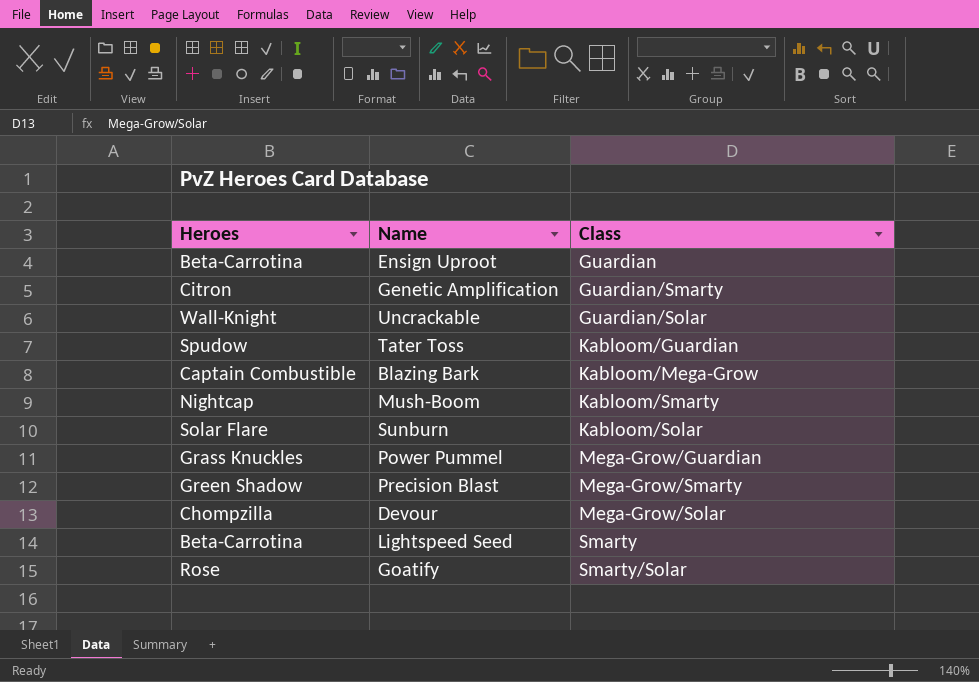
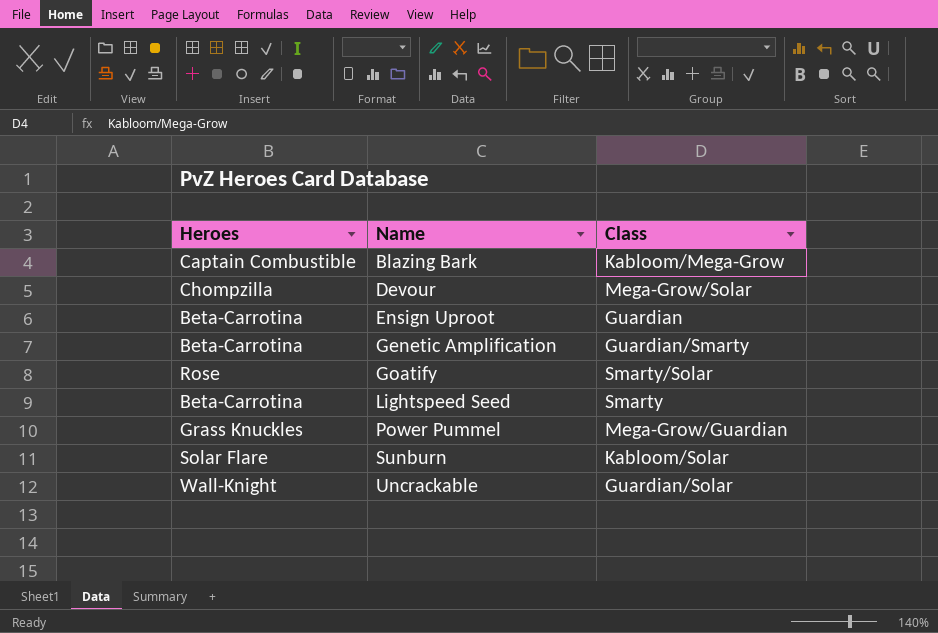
row order: Class ascending -> Name ascending
row Tater Toss: Spudow | Kabloom/Guardian -> none
row Mush-Boom: Nightcap | Kabloom/Smarty -> none
row Precision Blast: Green Shadow | Mega-Grow/Smarty -> none
Genetic Amplification | Heroes: Citron -> Beta-Carrotina

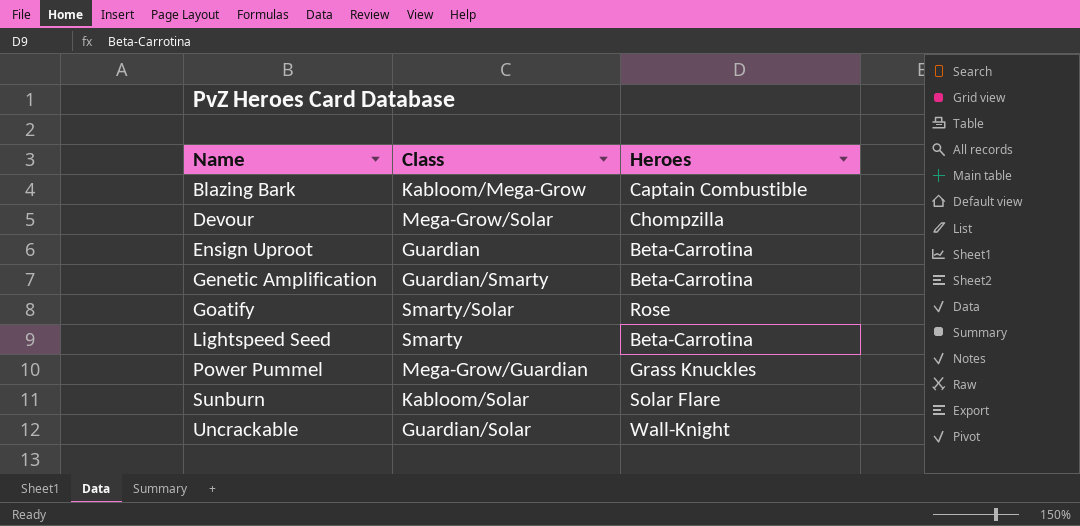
column Heroes | position: 1 -> 3

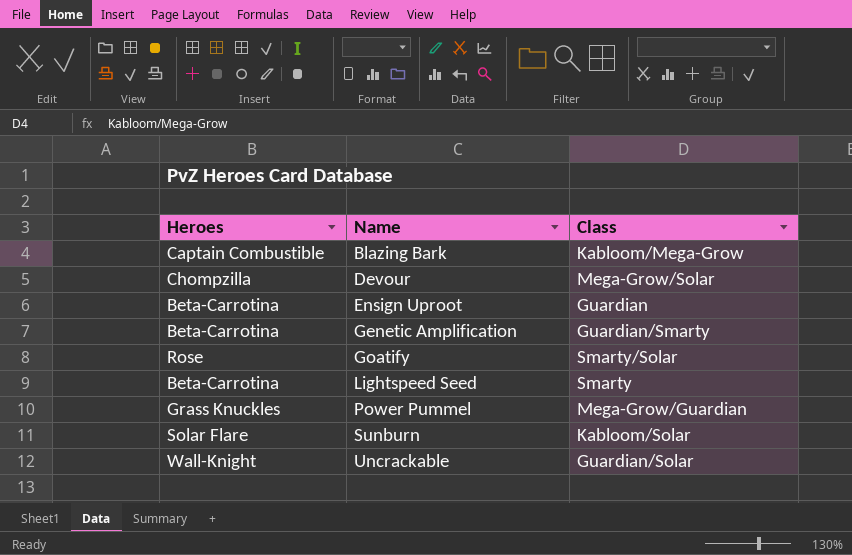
column Heroes | position: 3 -> 1

